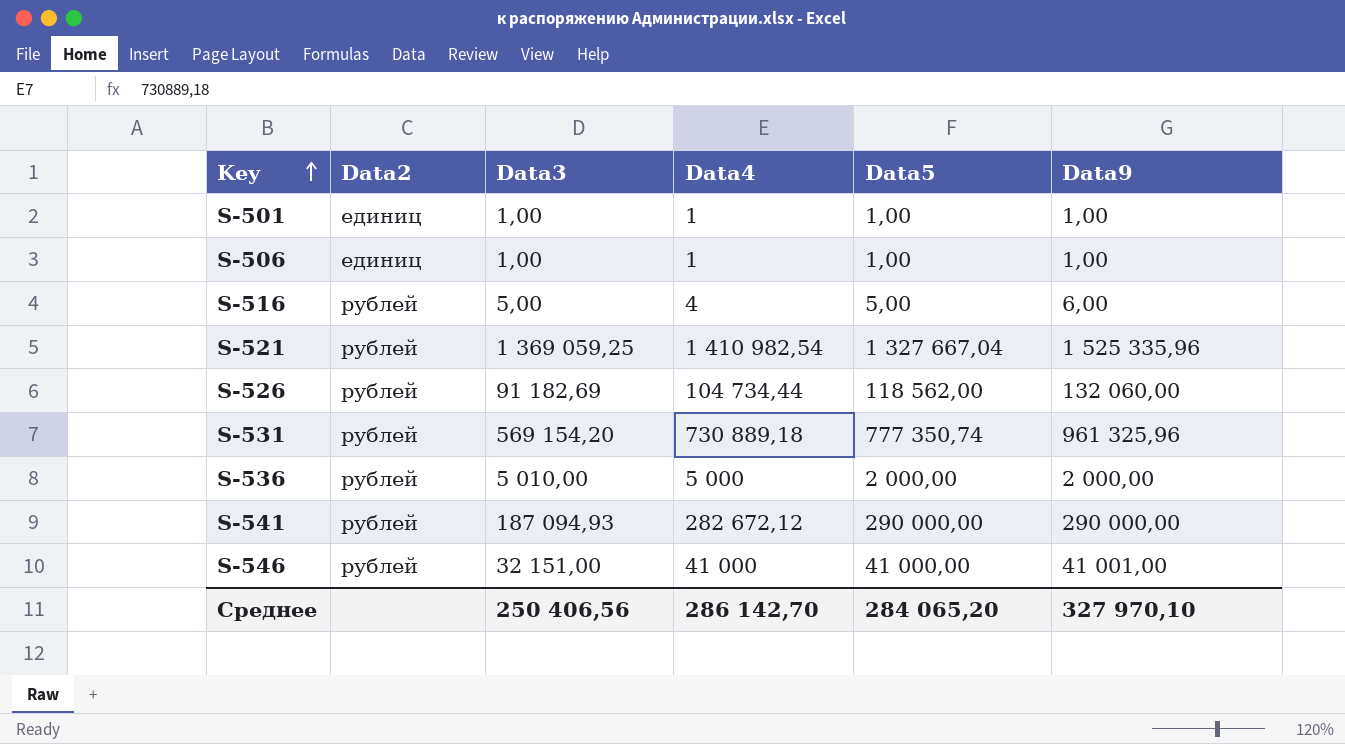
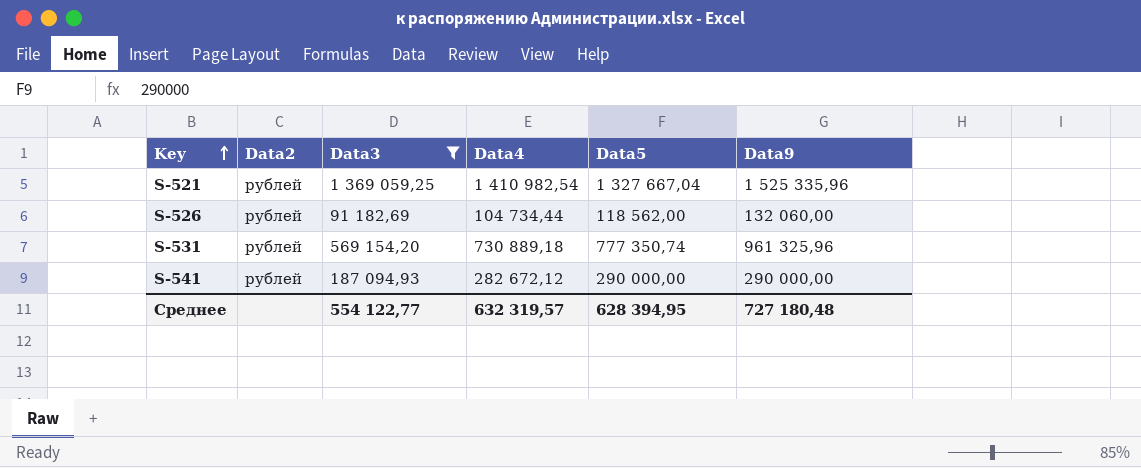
filter: none -> Data3 >= 91 182,69
Среднее | Data3: 250 406,56 -> 554 122,77
Среднее | Data4: 286 142,70 -> 632 319,57
Среднее | Data5: 284 065,20 -> 628 394,95
Среднее | Data9: 327 970,10 -> 727 180,48

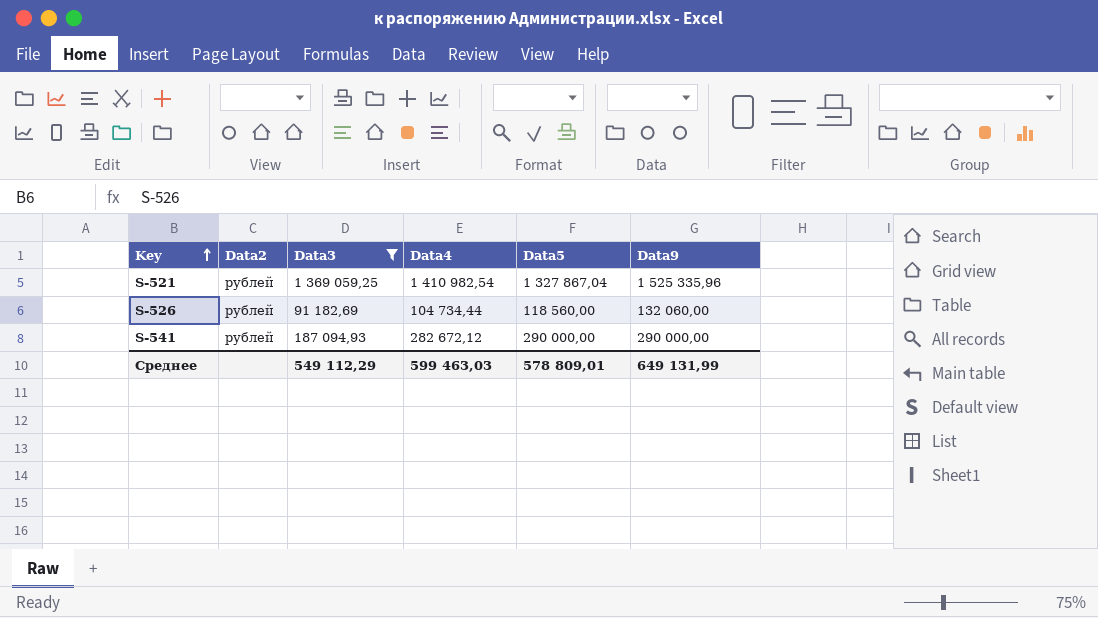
row S-531: рублей | 569 154,20 | 730 889,18 | 777 350,74 | 961 325,96 -> none
S-521 | Data5: 1 327 667,04 -> 1 327 867,04
S-526 | Data5: 118 562,00 -> 118 560,00
Среднее | Data3: 554 122,77 -> 549 112,29
Среднее | Data4: 632 319,57 -> 599 463,03
Среднее | Data5: 628 394,95 -> 578 809,01
Среднее | Data9: 727 180,48 -> 649 131,99

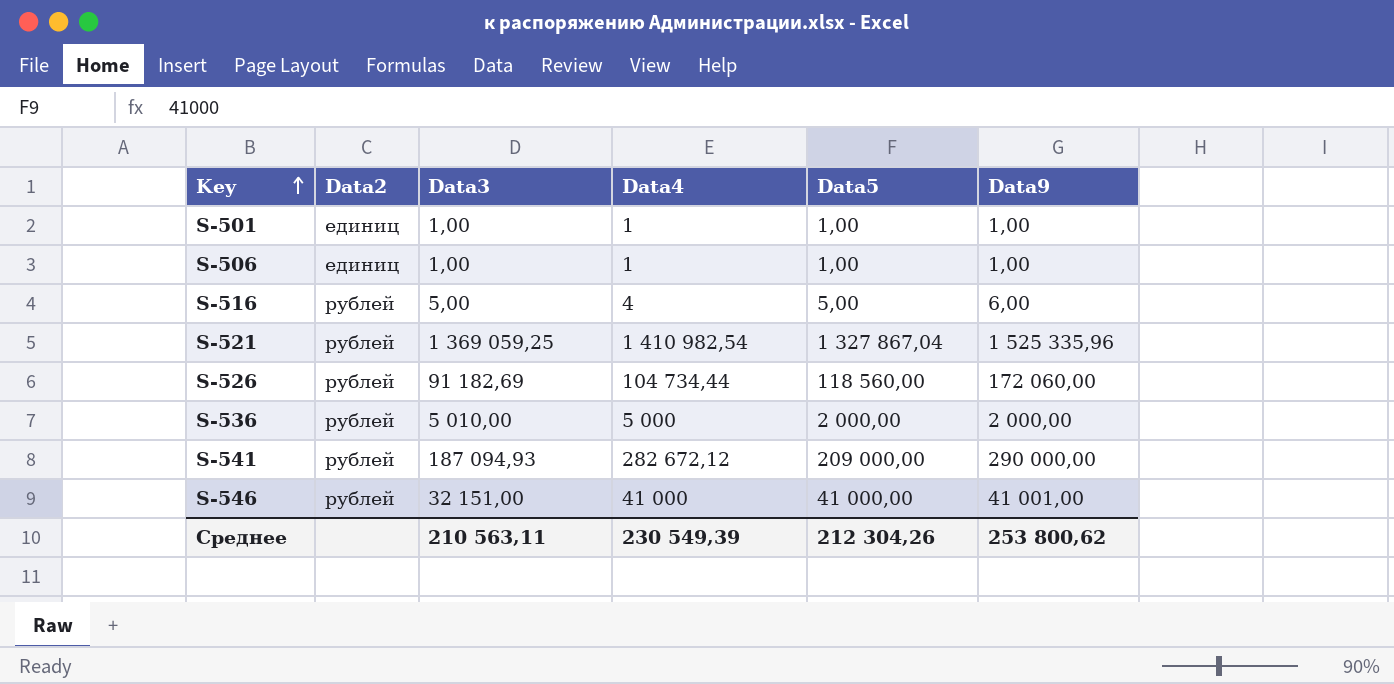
filter: Data3 >= 91 182,69 -> none
S-526 | Data9: 132 060,00 -> 172 060,00
S-541 | Data5: 290 000,00 -> 209 000,00
Среднее | Data3: 549 112,29 -> 210 563,11
Среднее | Data4: 599 463,03 -> 230 549,39
Среднее | Data5: 578 809,01 -> 212 304,26
Среднее | Data9: 649 131,99 -> 253 800,62

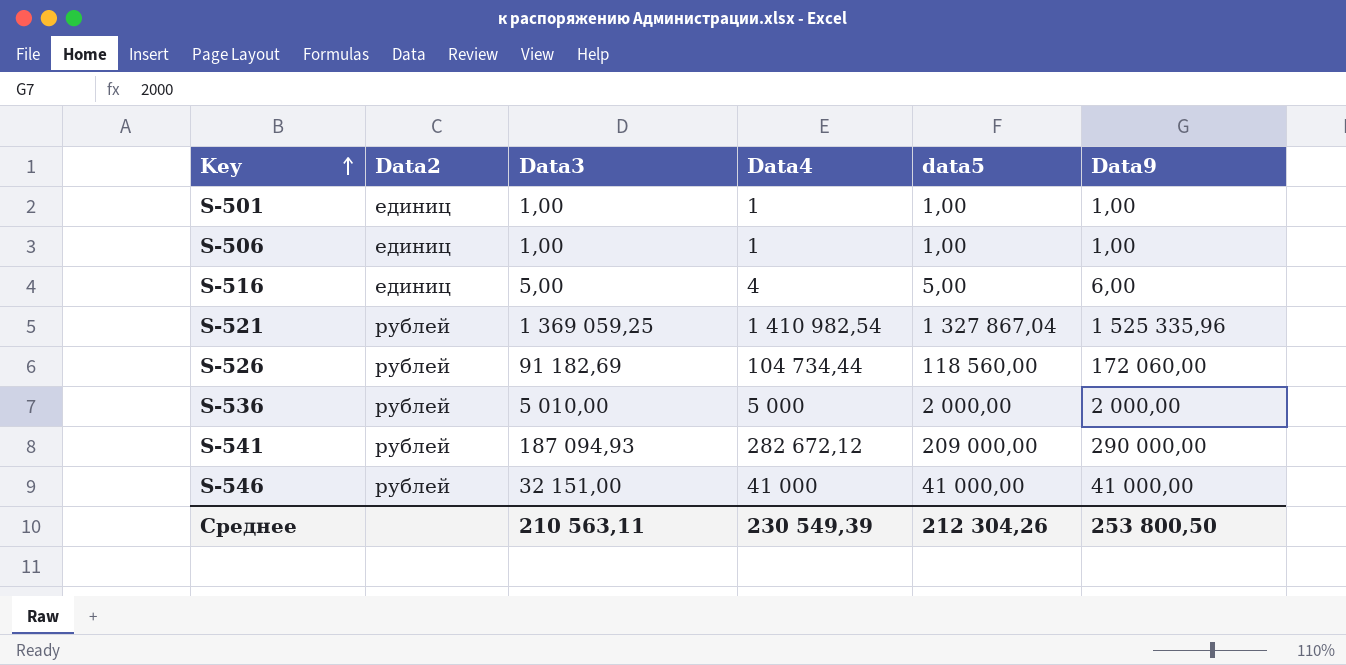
column name: Data5 -> data5
S-516 | Data2: рублей -> единиц
S-546 | Data9: 41 001,00 -> 41 000,00
Среднее | Data9: 253 800,62 -> 253 800,50

